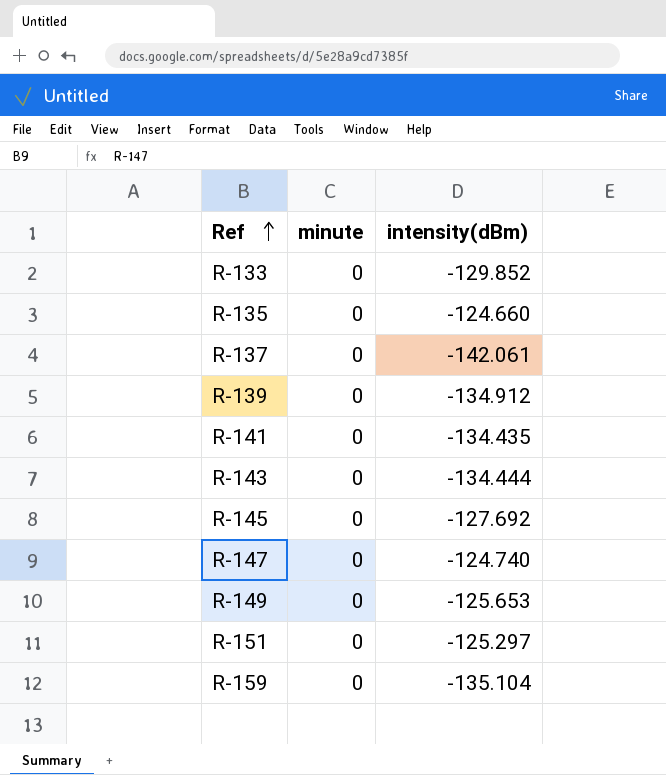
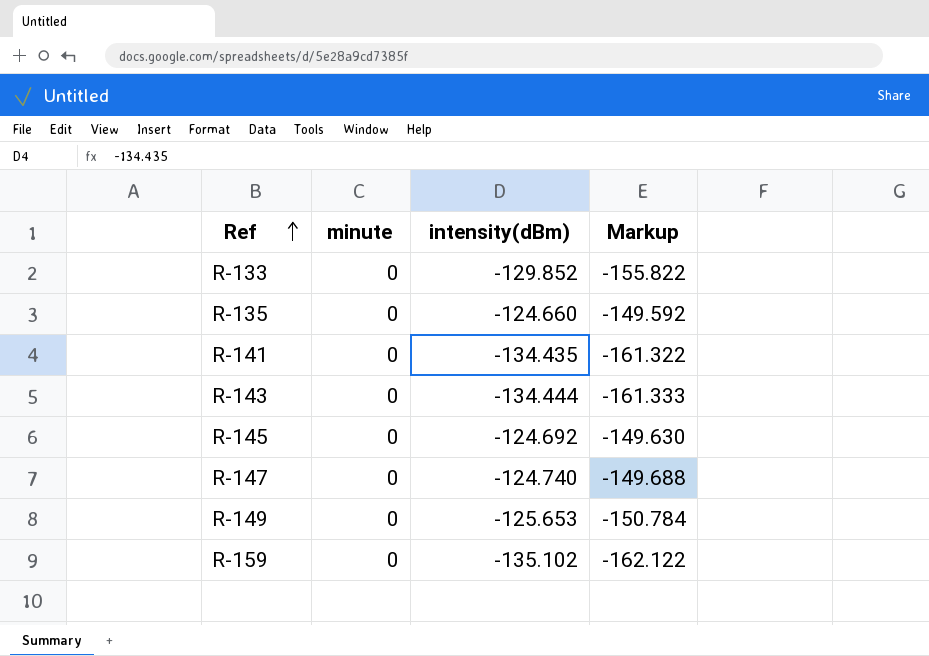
column Markup | formula: none -> [intensity(dBm)] * 1.2
row R-137: 0 | -142.061 -> none
row R-139: 0 | -134.912 -> none
row R-151: 0 | -125.297 -> none
R-145 | intensity(dBm): -127.692 -> -124.692
R-159 | intensity(dBm): -135.104 -> -135.102

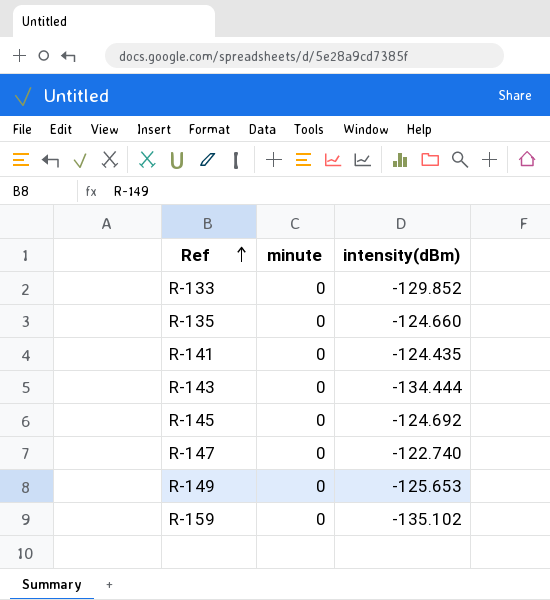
column Markup | formula: [intensity(dBm)] * 1.2 -> none
R-141 | intensity(dBm): -134.435 -> -124.435
R-147 | intensity(dBm): -124.740 -> -122.740

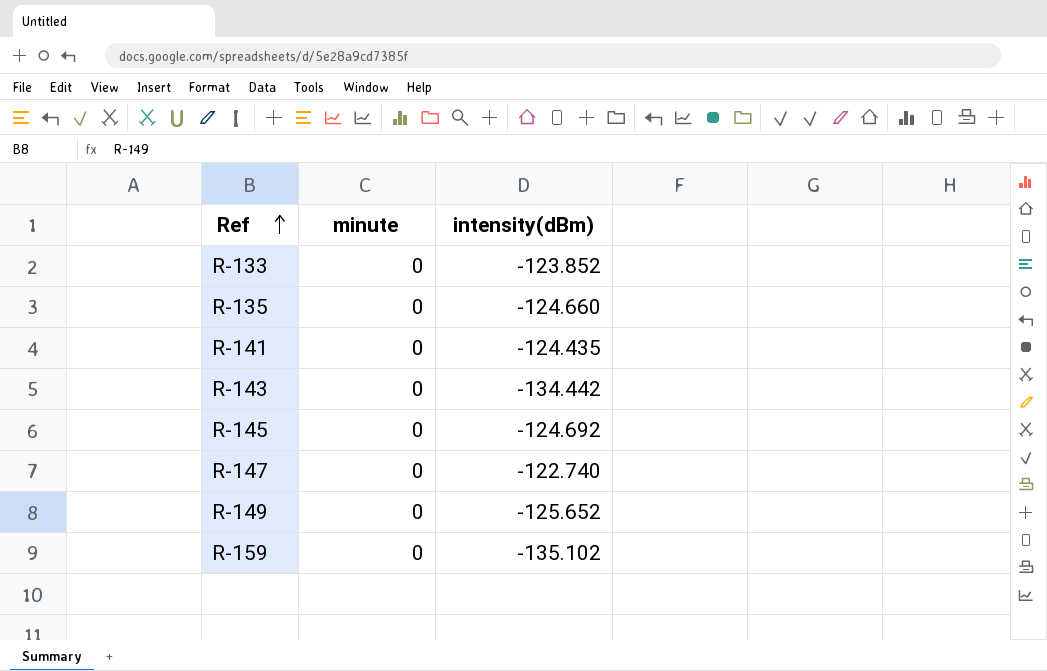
R-133 | intensity(dBm): -129.852 -> -123.852
R-143 | intensity(dBm): -134.444 -> -134.442
R-149 | intensity(dBm): -125.653 -> -125.652

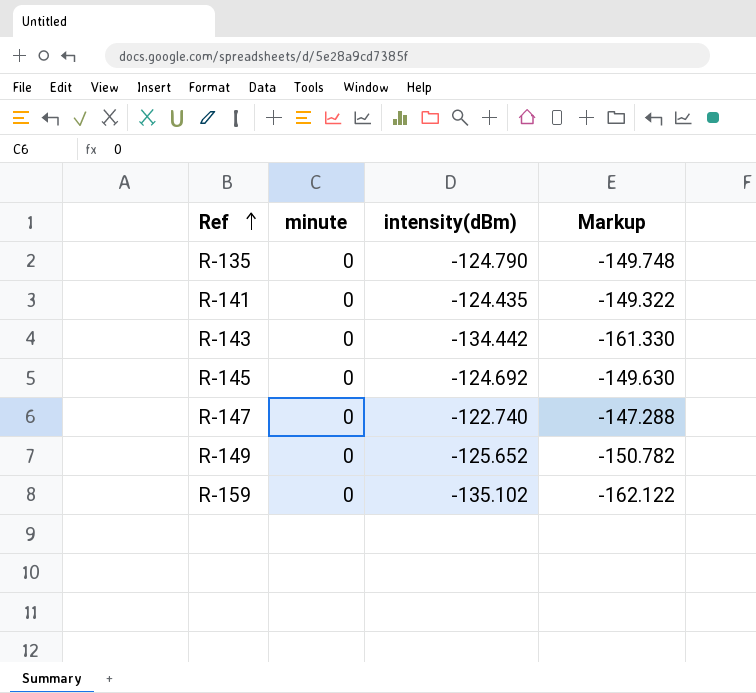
column Markup | formula: none -> [intensity(dBm)] * 1.2
row R-133: 0 | -123.852 -> none
R-135 | intensity(dBm): -124.660 -> -124.790

